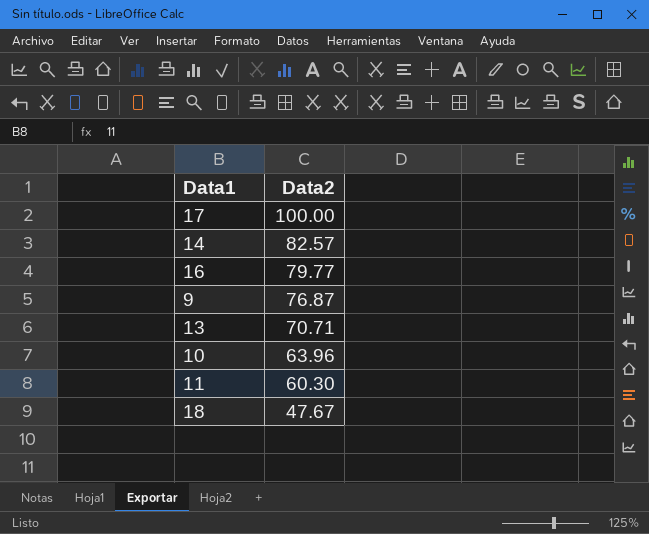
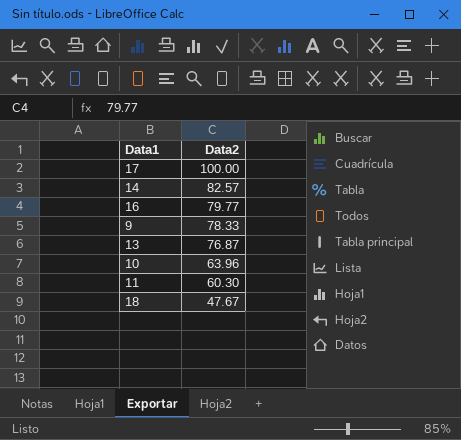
9 | Data2: 76.87 -> 78.33
13 | Data2: 70.71 -> 76.87

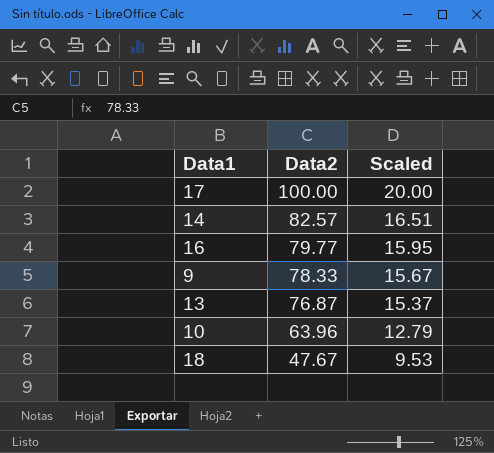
column Scaled | formula: none -> [Data2] * 0.2
row 11: 60.30 -> none

